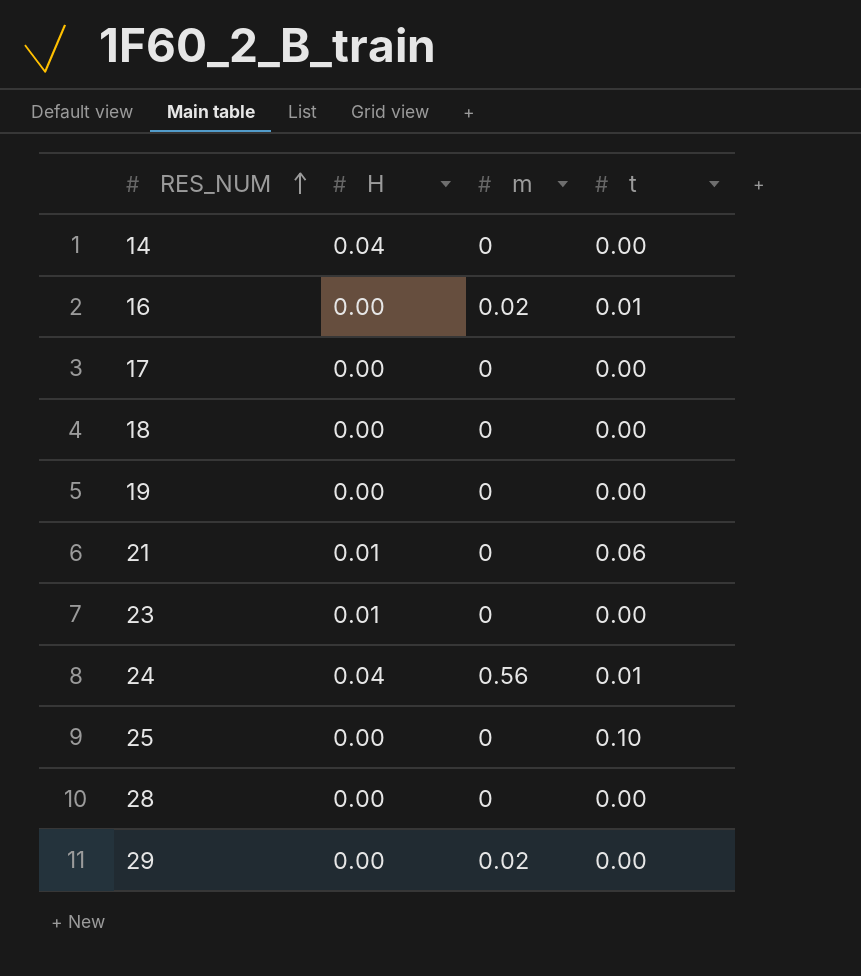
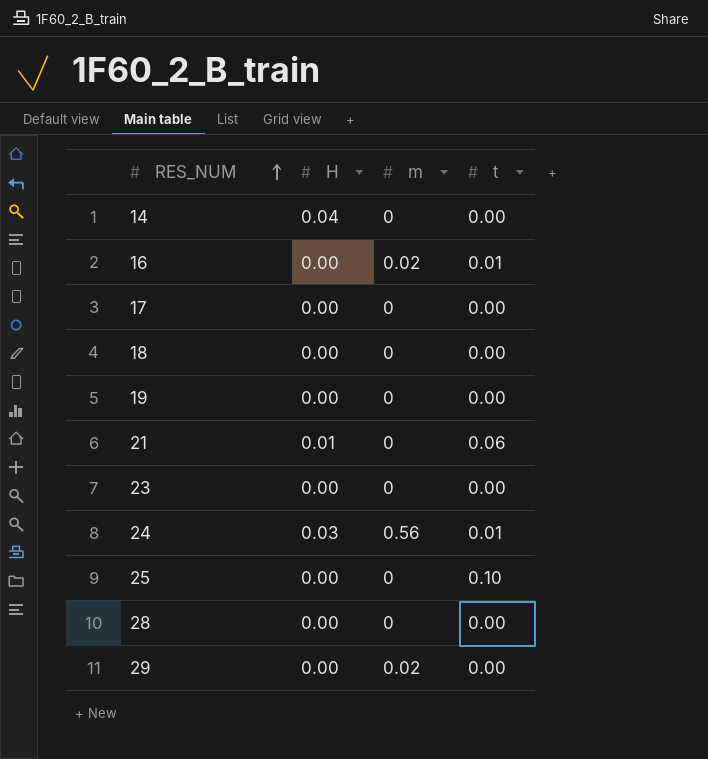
23 | H: 0.01 -> 0.00
24 | H: 0.04 -> 0.03

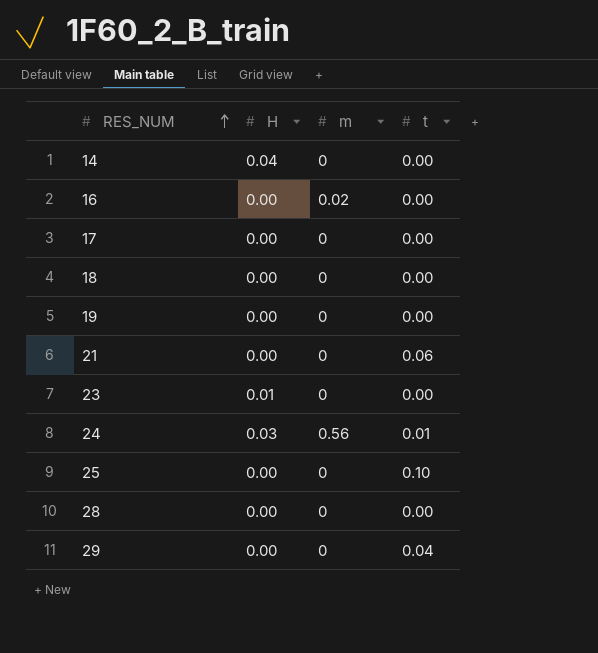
16 | t: 0.01 -> 0.00
21 | H: 0.01 -> 0.00
23 | H: 0.00 -> 0.01
29 | m: 0.02 -> 0
29 | t: 0.00 -> 0.04

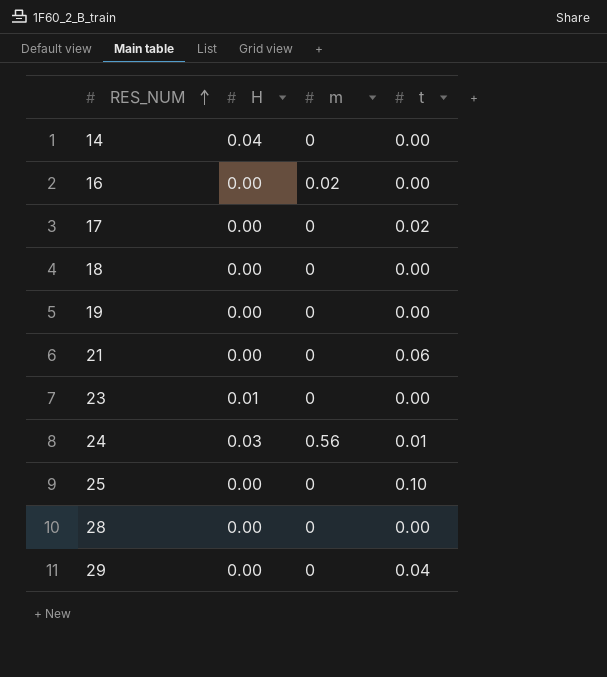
17 | t: 0.00 -> 0.02

